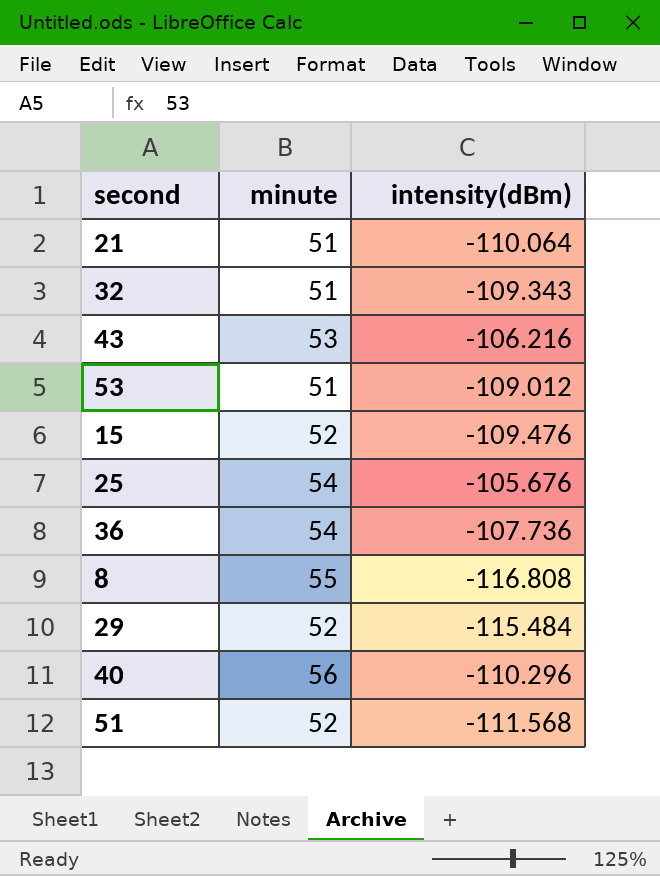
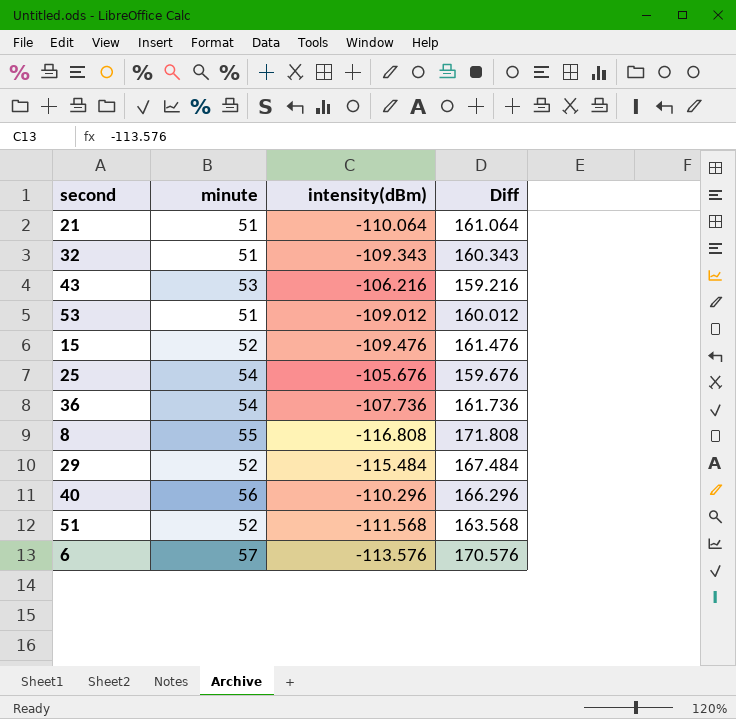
column Diff | formula: none -> [minute] - [intensity(dBm)]
row 6: none -> 57 | -113.576 | 170.576

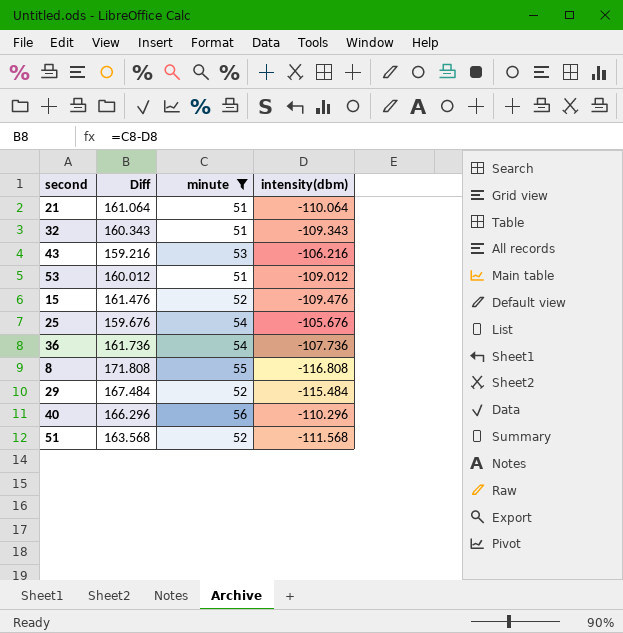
filter: none -> minute != 57
column Diff | position: 4 -> 2
column name: intensity(dBm) -> intensity(dbm)

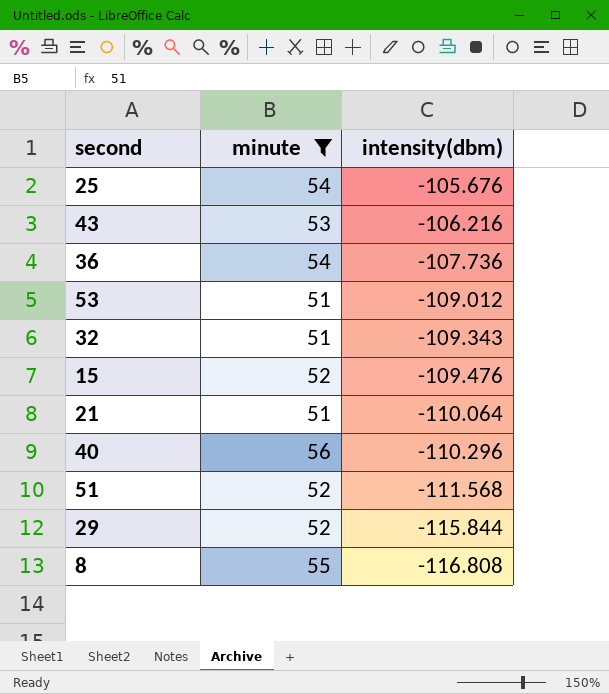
row order: none -> intensity(dbm) descending
column Diff | formula: [minute] - [intensity(dbm)] -> none
29 | intensity(dbm): -115.484 -> -115.844

